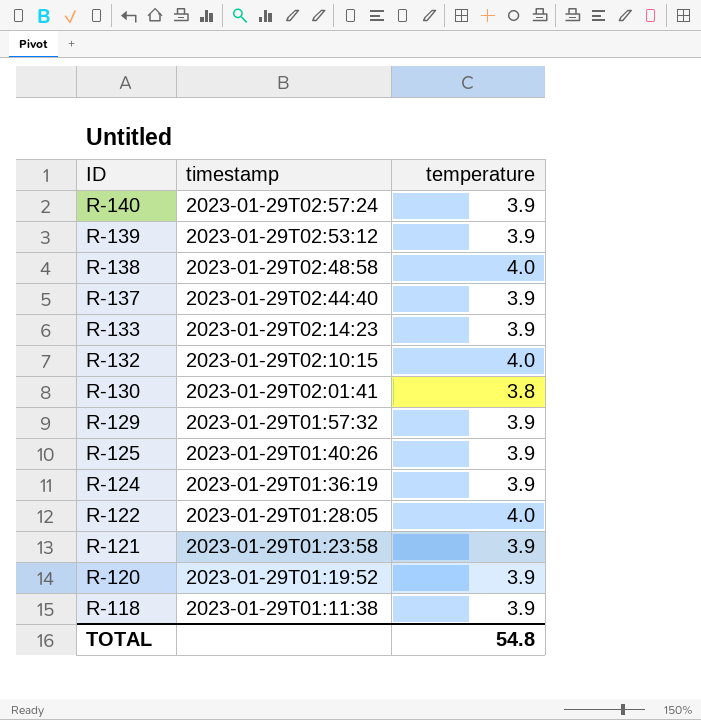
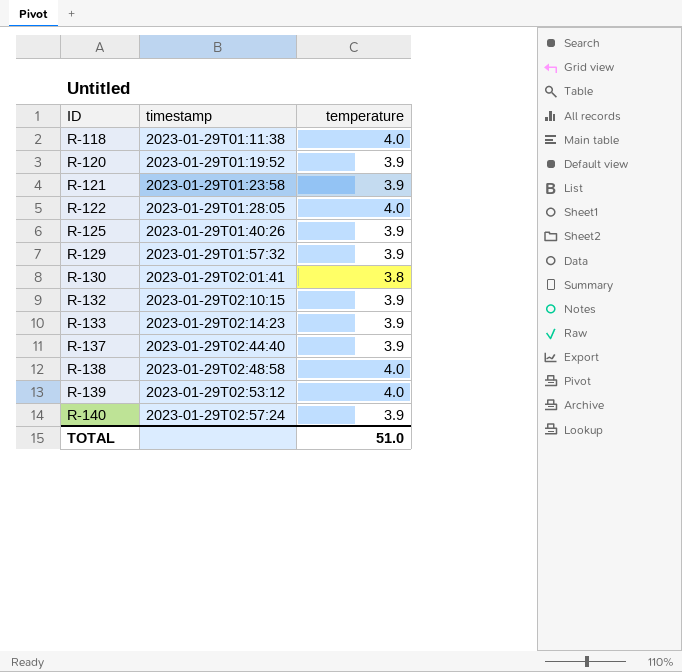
row order: ID descending -> ID ascending
row R-124: 2023-01-29T01:36:19 | 3.9 -> none
R-118 | temperature: 3.9 -> 4.0
R-132 | temperature: 4.0 -> 3.9
R-139 | temperature: 3.9 -> 4.0
TOTAL | temperature: 54.8 -> 51.0

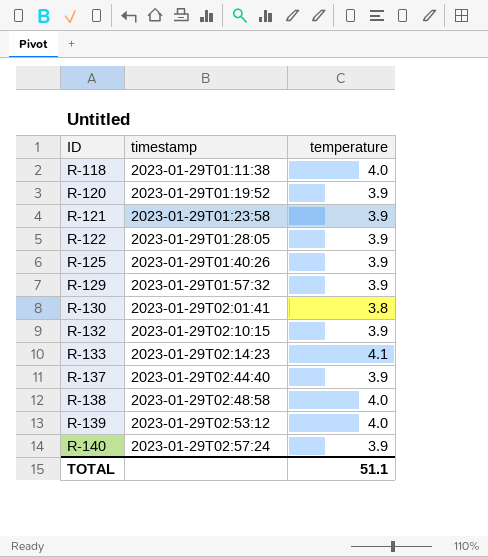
R-122 | temperature: 4.0 -> 3.9
R-133 | temperature: 3.9 -> 4.1
TOTAL | temperature: 51.0 -> 51.1

